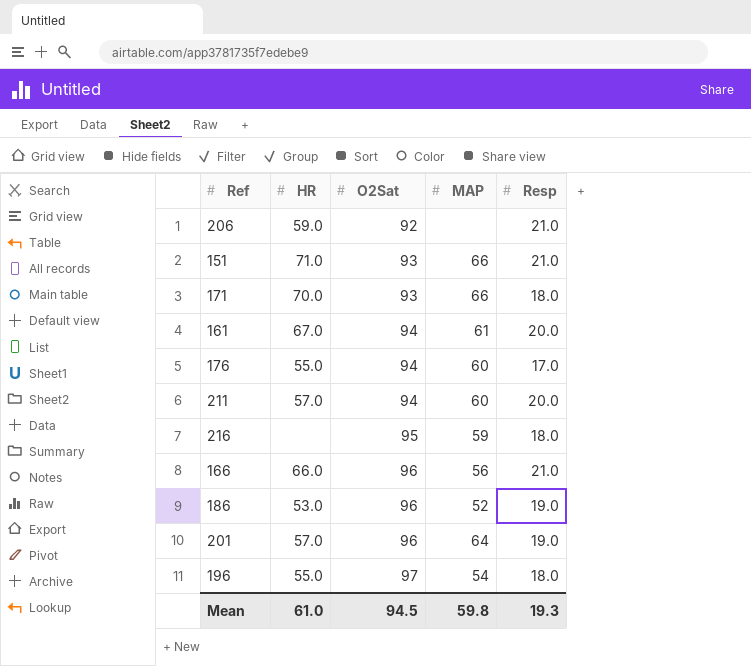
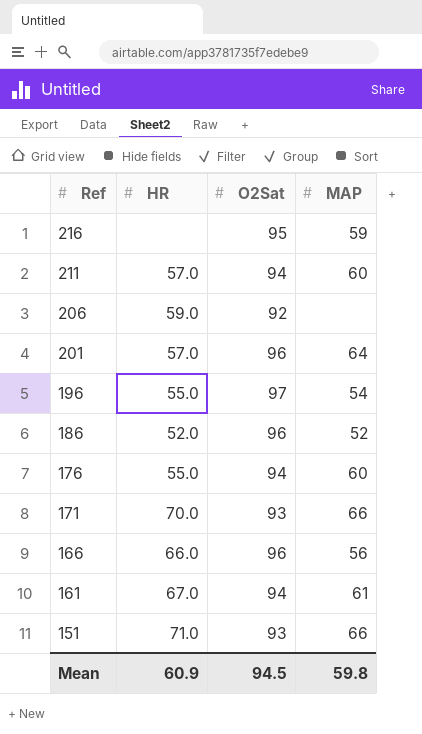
row order: O2Sat ascending -> Ref descending
column Resp | position: 5 -> none
186 | HR: 53.0 -> 52.0
Mean | HR: 61.0 -> 60.9

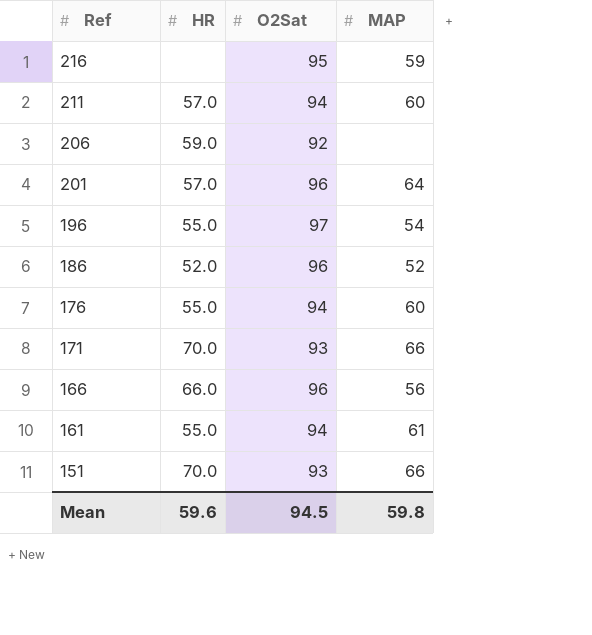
161 | HR: 67.0 -> 55.0
151 | HR: 71.0 -> 70.0
Mean | HR: 60.9 -> 59.6

